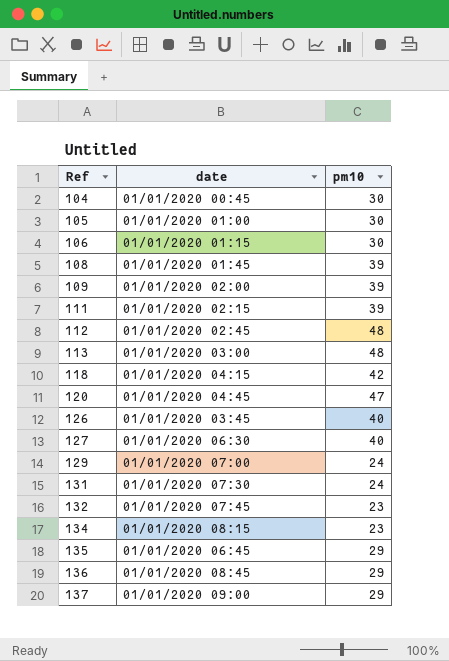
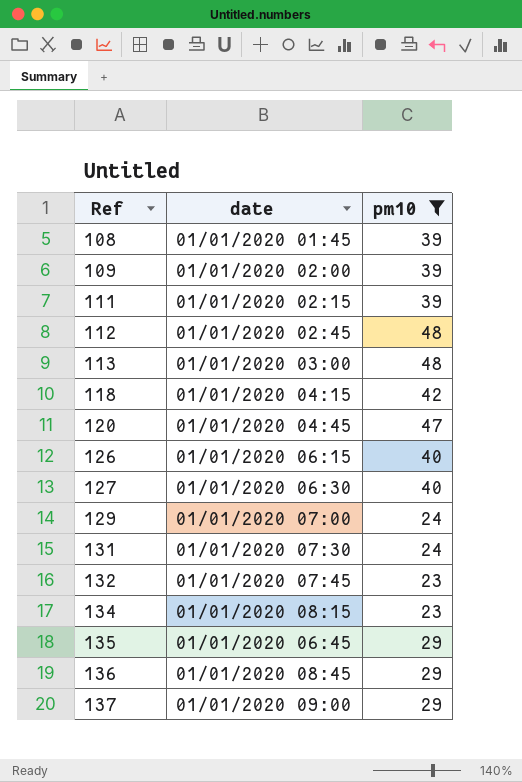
filter: none -> pm10 != 30
126 | date: 01/01/2020 03:45 -> 01/01/2020 06:15

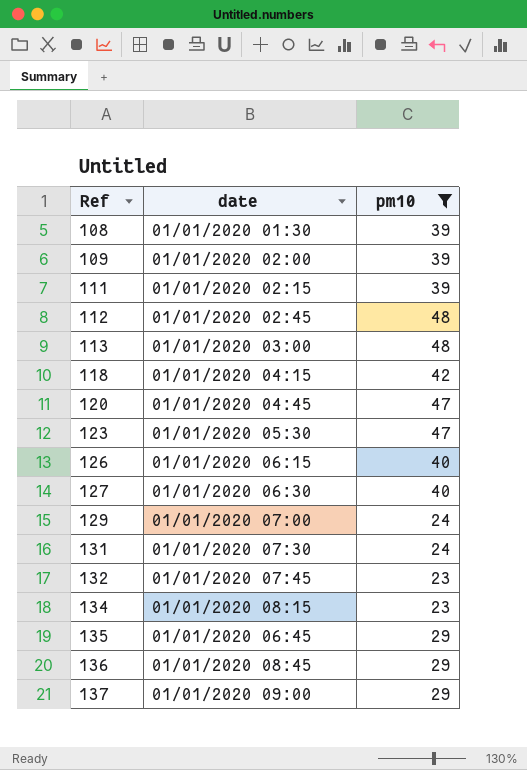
108 | date: 01/01/2020 01:45 -> 01/01/2020 01:30
row 123: none -> 01/01/2020 05:30 | 47

